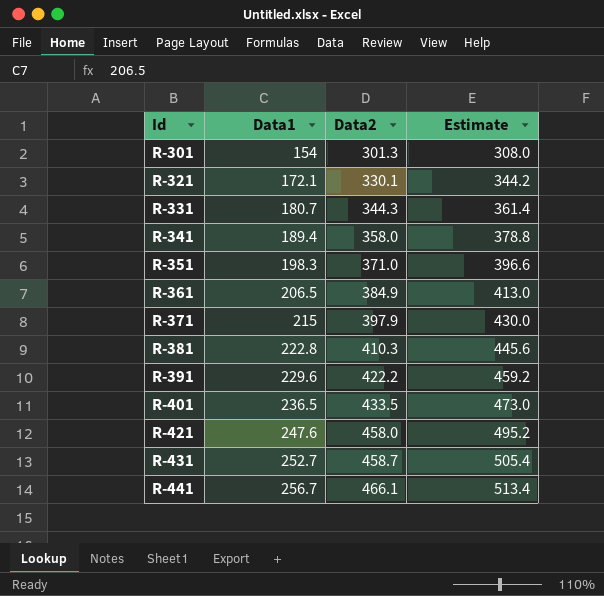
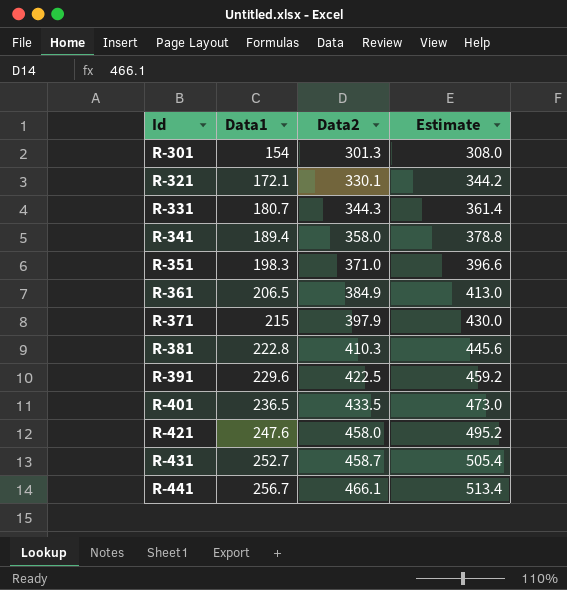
R-391 | Data2: 422.2 -> 422.5

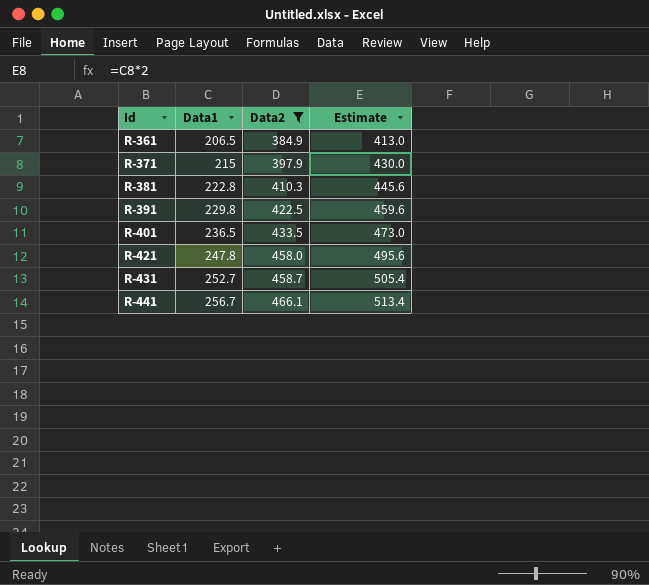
filter: none -> Data2 >= 384.9
R-391 | Data1: 229.6 -> 229.8
R-391 | Estimate: 459.2 -> 459.6
R-421 | Data1: 247.6 -> 247.8
R-421 | Estimate: 495.2 -> 495.6

